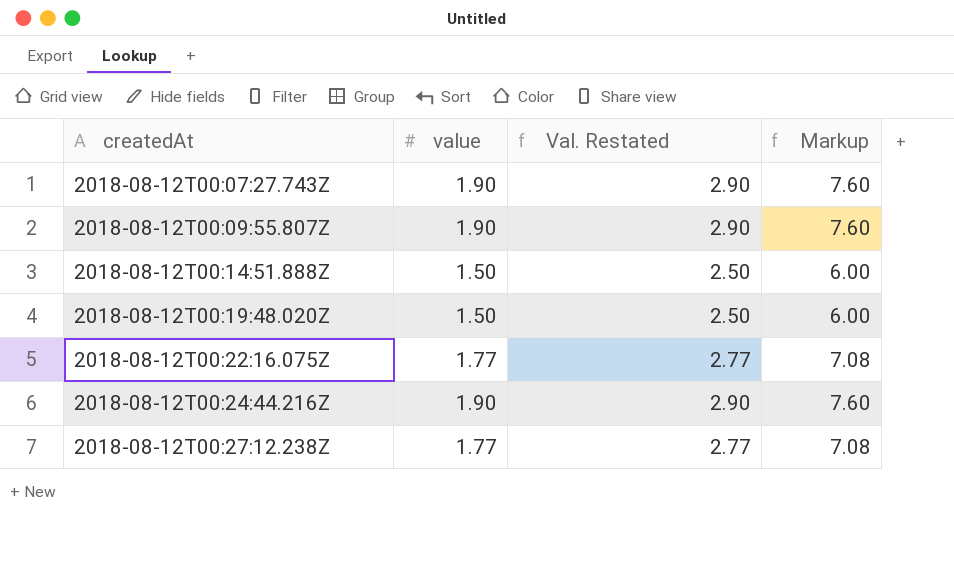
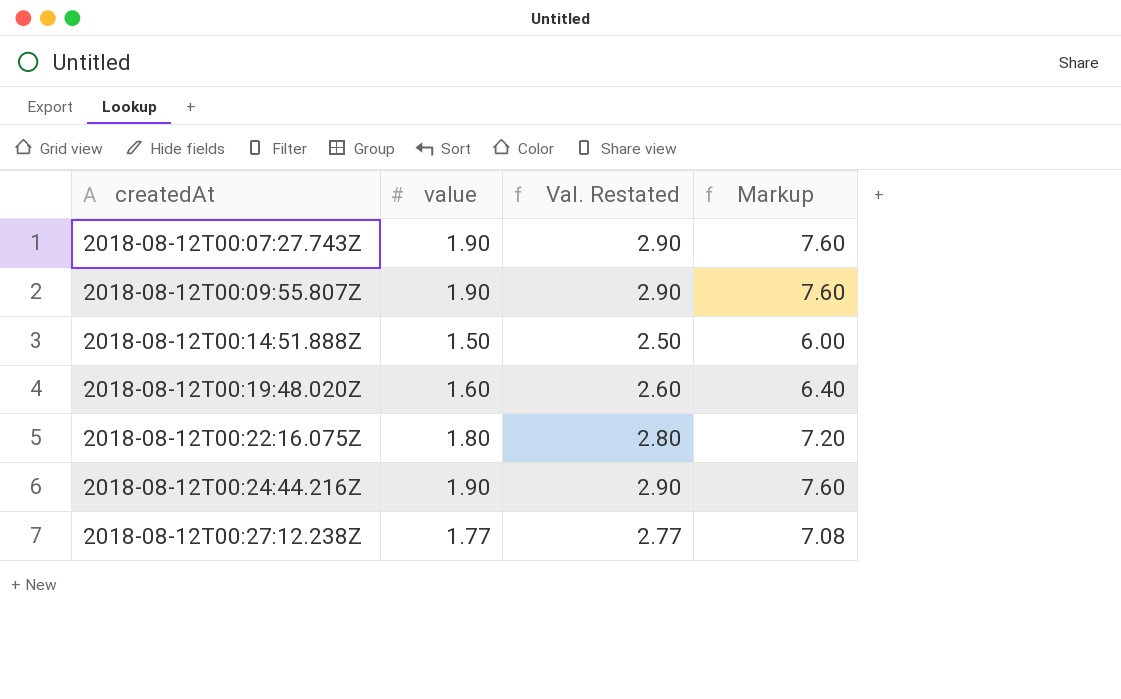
2018-08-12T00:19:48.020Z | value: 1.50 -> 1.60
2018-08-12T00:19:48.020Z | Val. Restated: 2.50 -> 2.60
2018-08-12T00:19:48.020Z | Markup: 6.00 -> 6.40
2018-08-12T00:22:16.075Z | value: 1.77 -> 1.80
2018-08-12T00:22:16.075Z | Val. Restated: 2.77 -> 2.80
2018-08-12T00:22:16.075Z | Markup: 7.08 -> 7.20

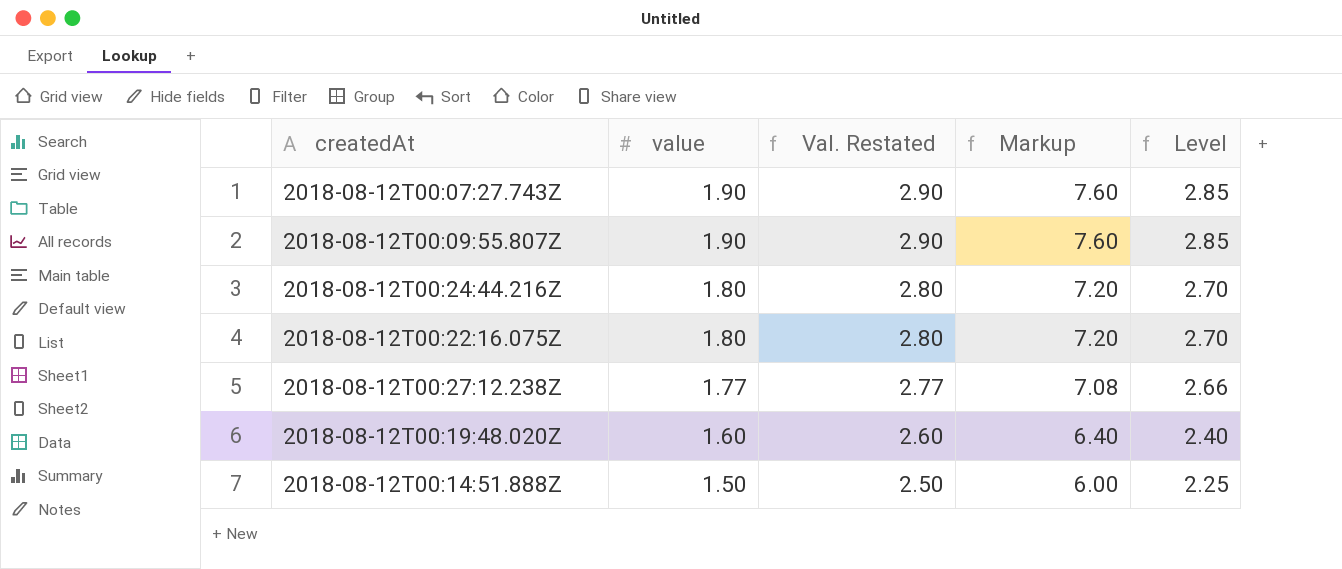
row order: createdAt ascending -> value descending
column Level | formula: none -> [value] * 1.5
2018-08-12T00:24:44.216Z | value: 1.90 -> 1.80
2018-08-12T00:24:44.216Z | Val. Restated: 2.90 -> 2.80
2018-08-12T00:24:44.216Z | Markup: 7.60 -> 7.20

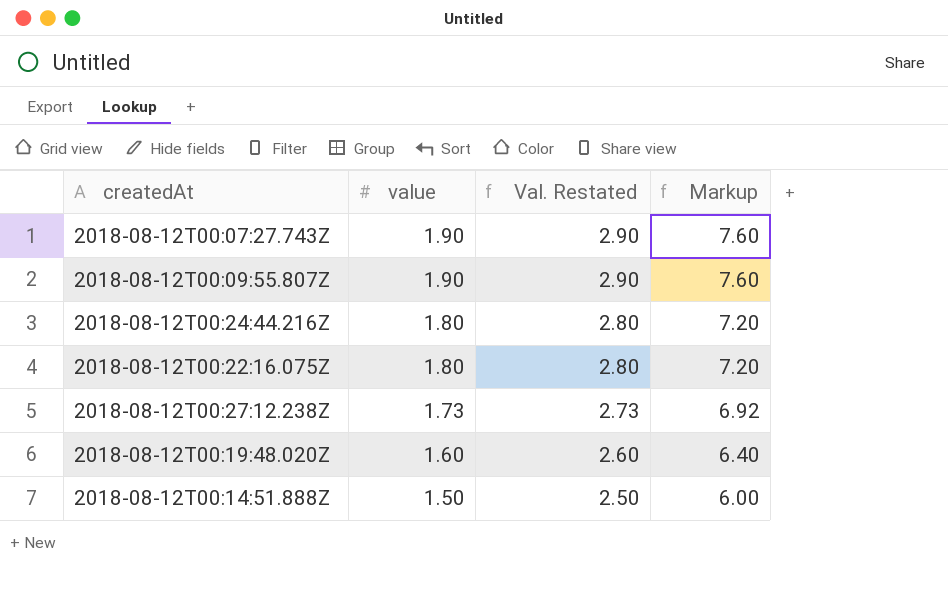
column Level | formula: [value] * 1.5 -> none
2018-08-12T00:27:12.238Z | value: 1.77 -> 1.73
2018-08-12T00:27:12.238Z | Val. Restated: 2.77 -> 2.73
2018-08-12T00:27:12.238Z | Markup: 7.08 -> 6.92

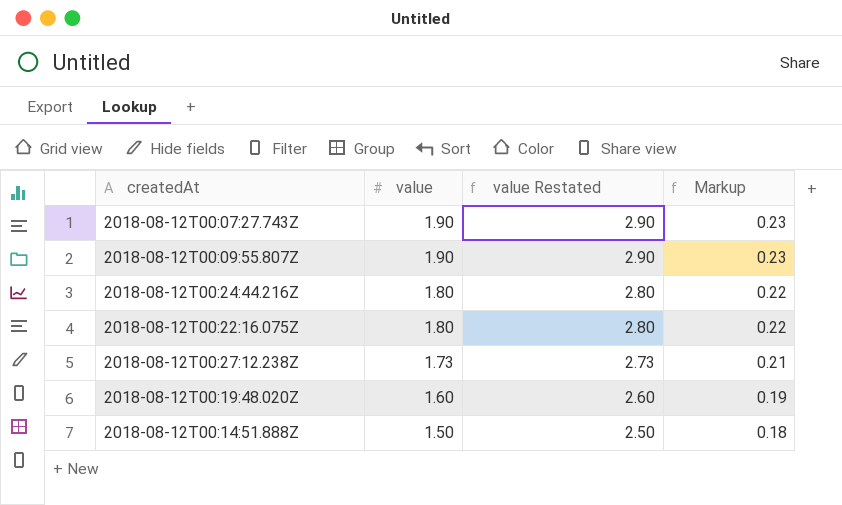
column name: Val. Restated -> value Restated
column Markup | formula: [value] * 4 -> [value] * 0.12

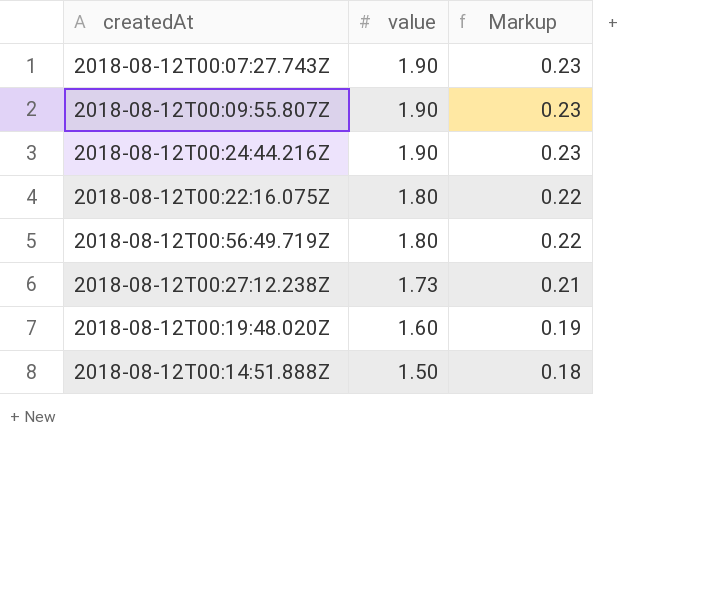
column value Restated | formula: [value] + 1 -> none
2018-08-12T00:24:44.216Z | value: 1.80 -> 1.90
2018-08-12T00:24:44.216Z | Markup: 0.22 -> 0.23
row 2018-08-12T00:56:49.719Z: none -> 1.80 | 0.22

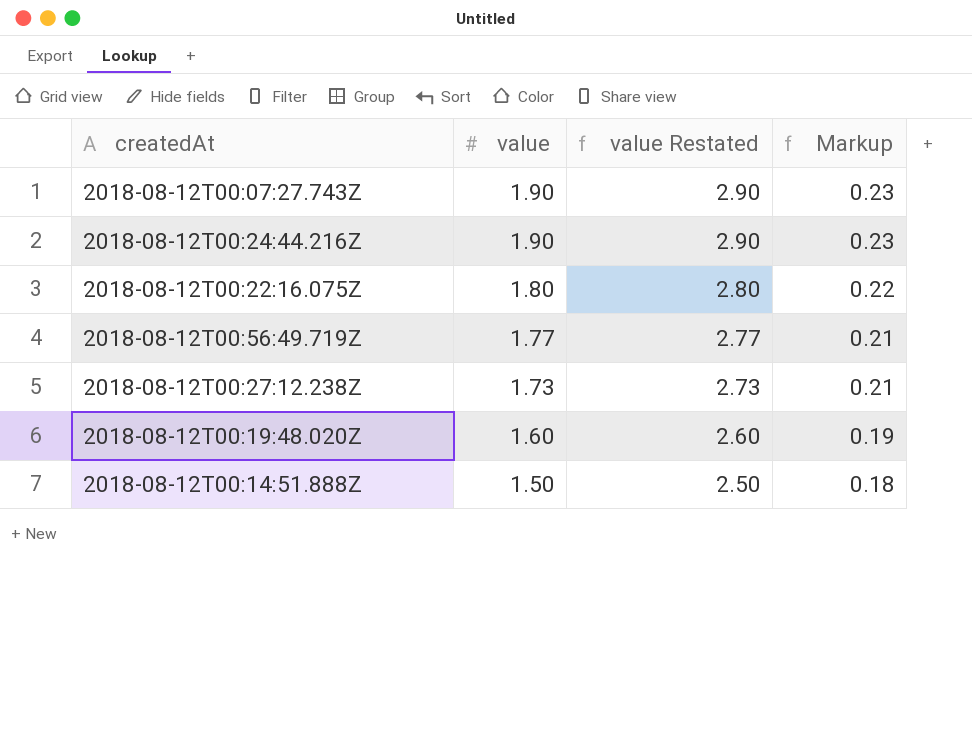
column value Restated | formula: none -> [value] + 1
row 2018-08-12T00:09:55.807Z: 1.90 | 0.23 -> none
2018-08-12T00:56:49.719Z | value: 1.80 -> 1.77
2018-08-12T00:56:49.719Z | Markup: 0.22 -> 0.21

